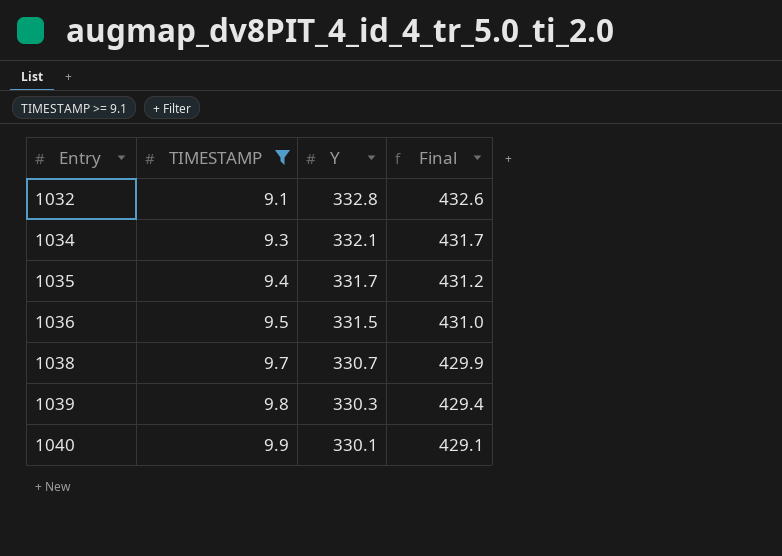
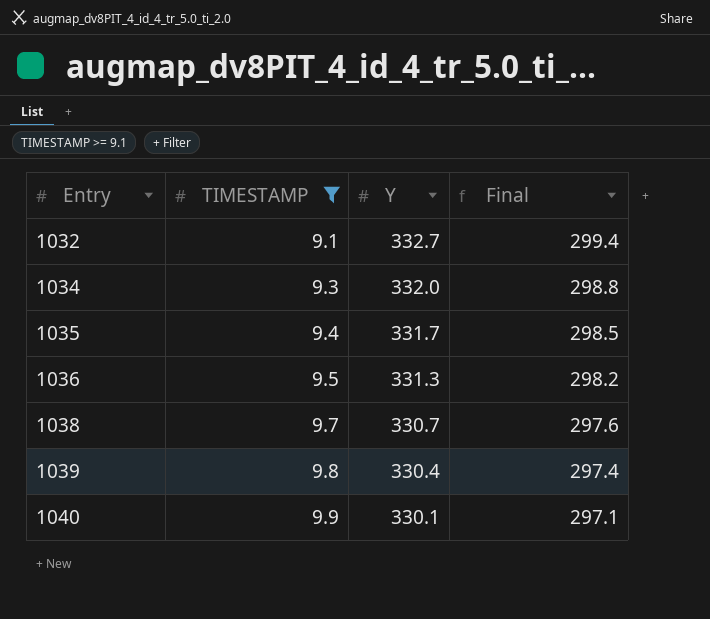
column Final | formula: [Y] * 1.3 -> [Y] * 0.9
1032 | Y: 332.8 -> 332.7
1034 | Y: 332.1 -> 332.0
1036 | Y: 331.5 -> 331.3
1039 | Y: 330.3 -> 330.4

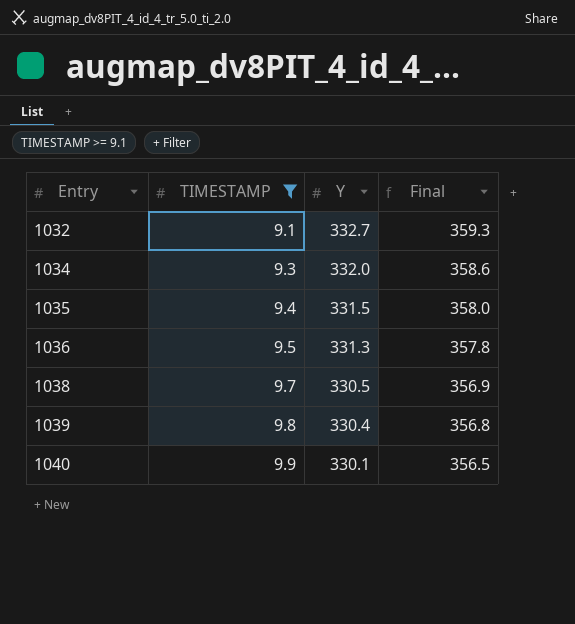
column Final | formula: [Y] * 0.9 -> [Y] * 1.08
1035 | Y: 331.7 -> 331.5
1038 | Y: 330.7 -> 330.5

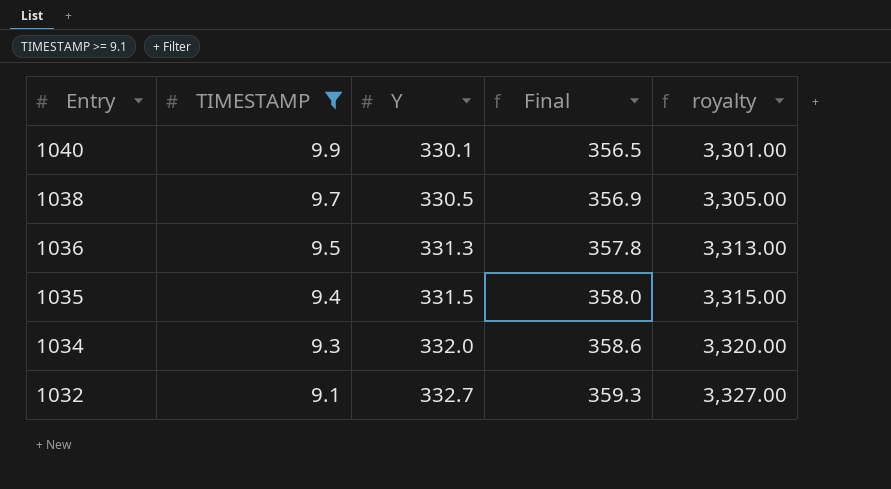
row order: Entry ascending -> Entry descending
column royalty | formula: none -> [Y] * 10
row 1039: 9.8 | 330.4 | 356.8 -> none

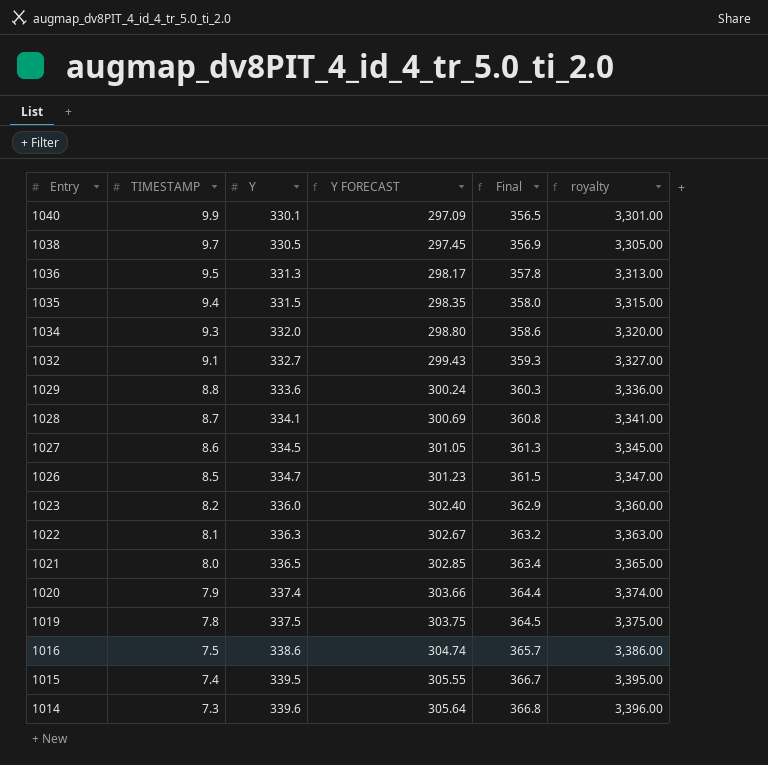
filter: TIMESTAMP >= 9.1 -> none
column Y FORECAST | formula: none -> [Y] * 0.9

